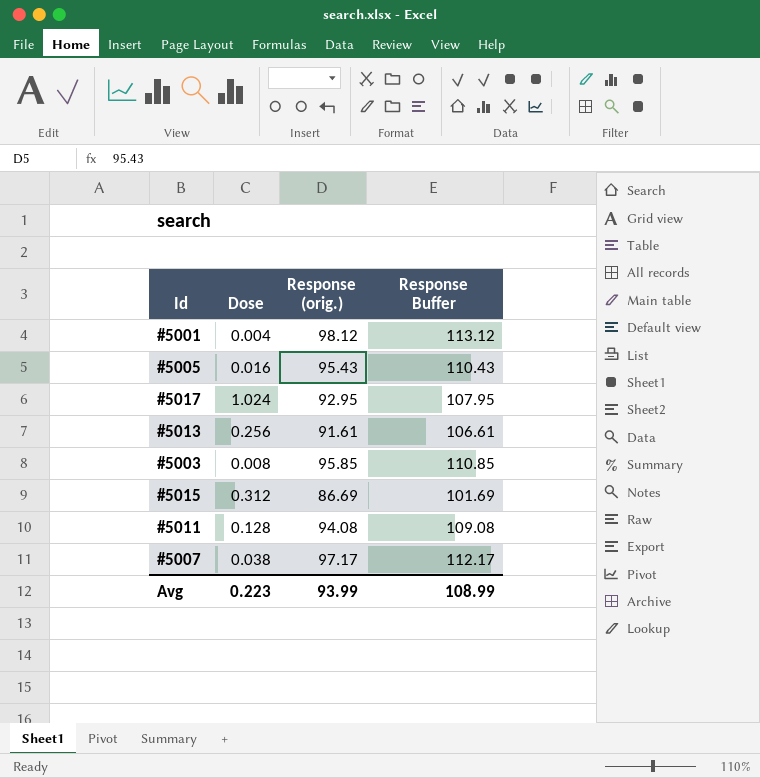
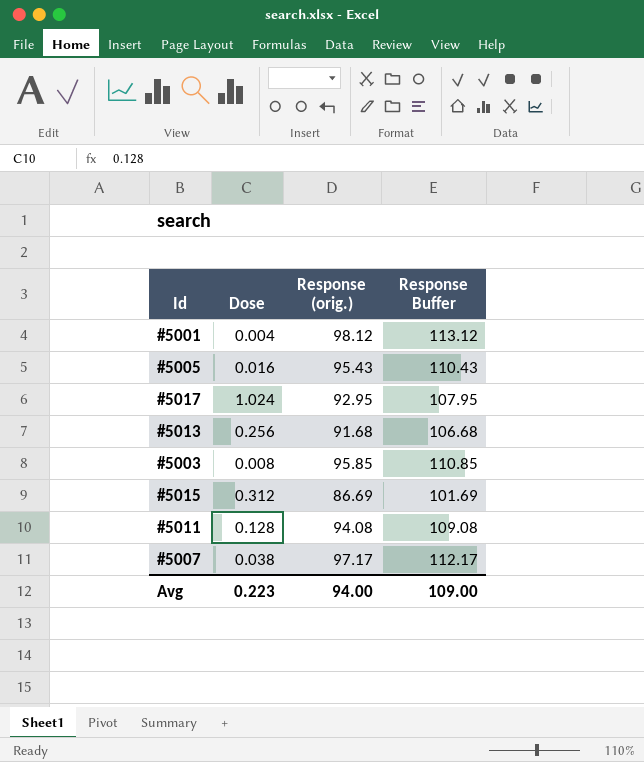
#5013 | Response (orig.): 91.61 -> 91.68
#5013 | Response Buffer: 106.61 -> 106.68
Avg | Response (orig.): 93.99 -> 94.00
Avg | Response Buffer: 108.99 -> 109.00

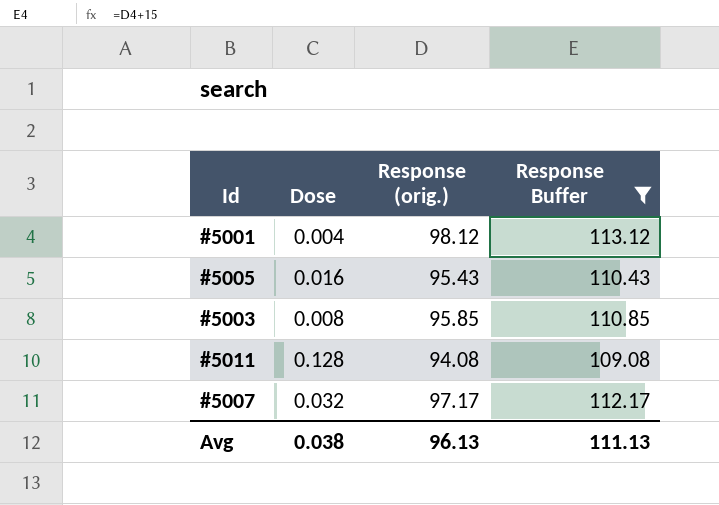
filter: none -> Response Buffer >= 109.08
#5007 | Dose: 0.038 -> 0.032
Avg | Dose: 0.223 -> 0.038
Avg | Response (orig.): 94.00 -> 96.13
Avg | Response Buffer: 109.00 -> 111.13

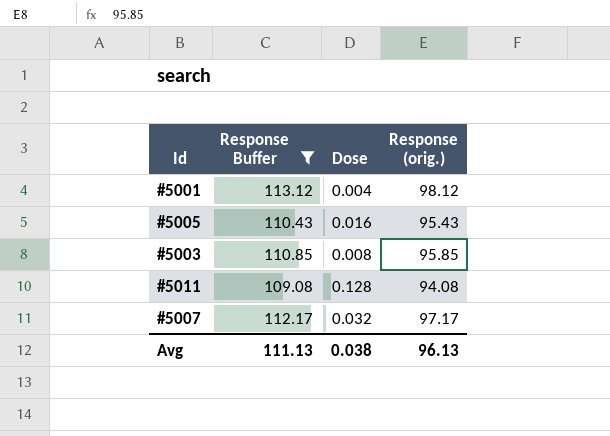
column Response Buffer | position: 4 -> 2

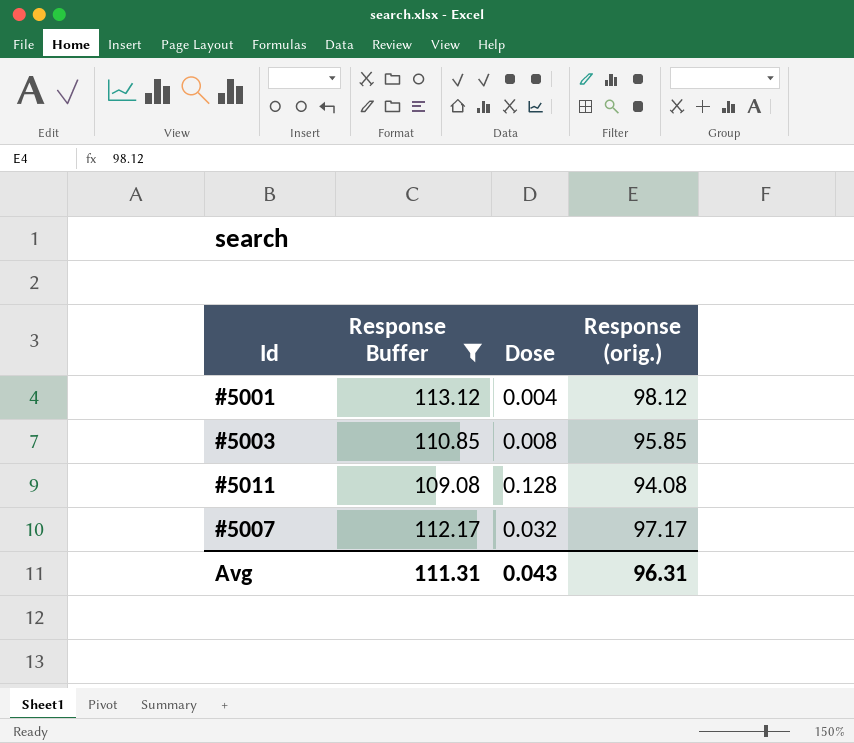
row #5005: 110.43 | 0.016 | 95.43 -> none
Avg | Response Buffer: 111.13 -> 111.31
Avg | Dose: 0.038 -> 0.043
Avg | Response (orig.): 96.13 -> 96.31

